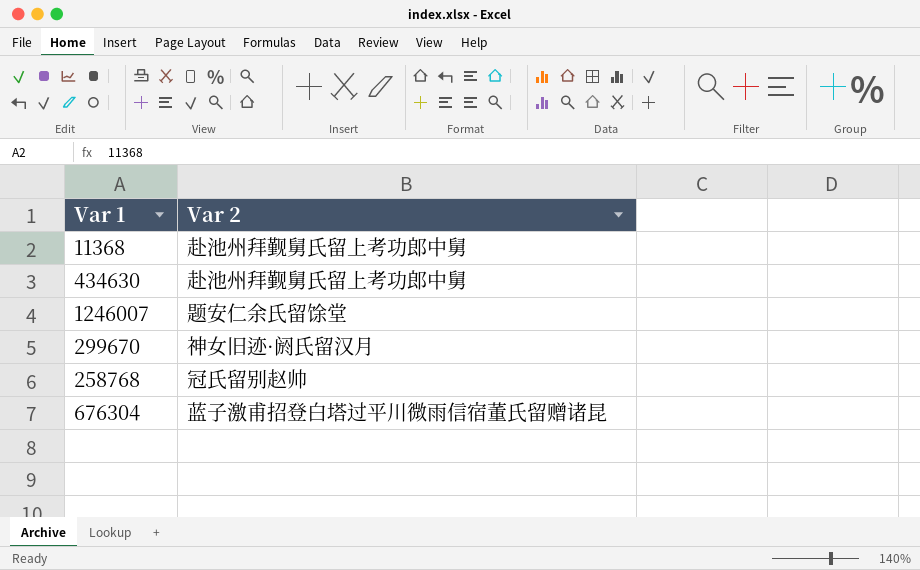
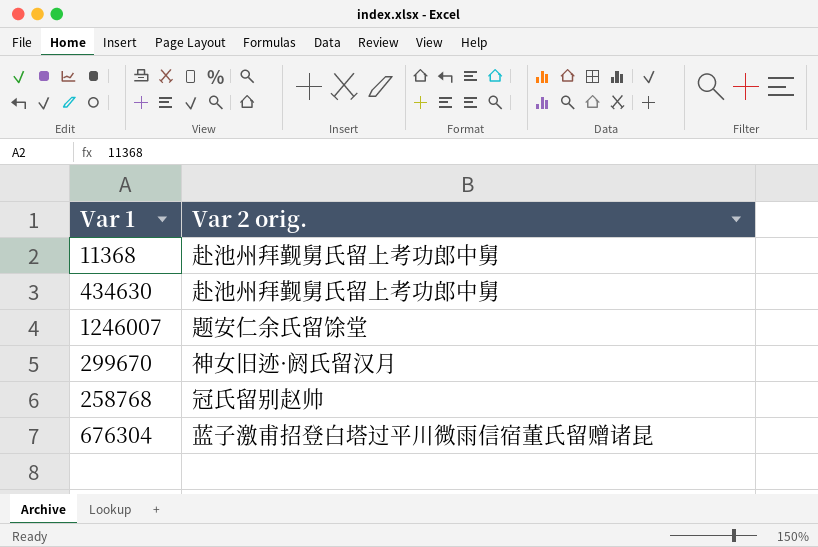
column name: Var 2 -> Var 2 orig.

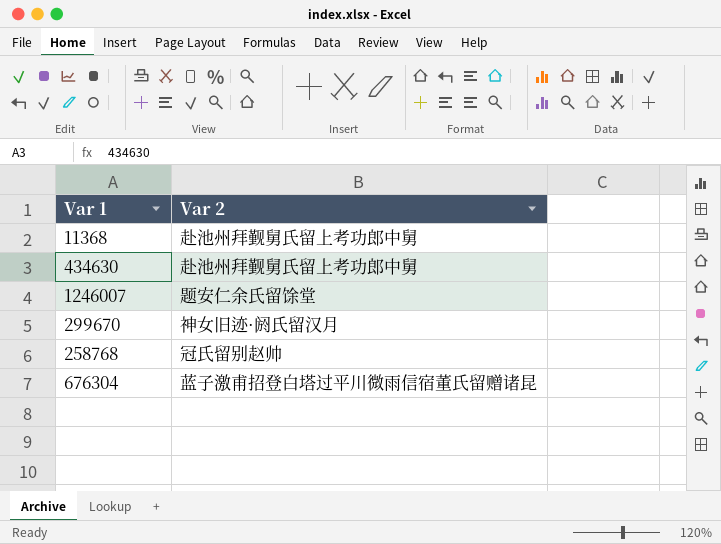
column name: Var 2 orig. -> Var 2

